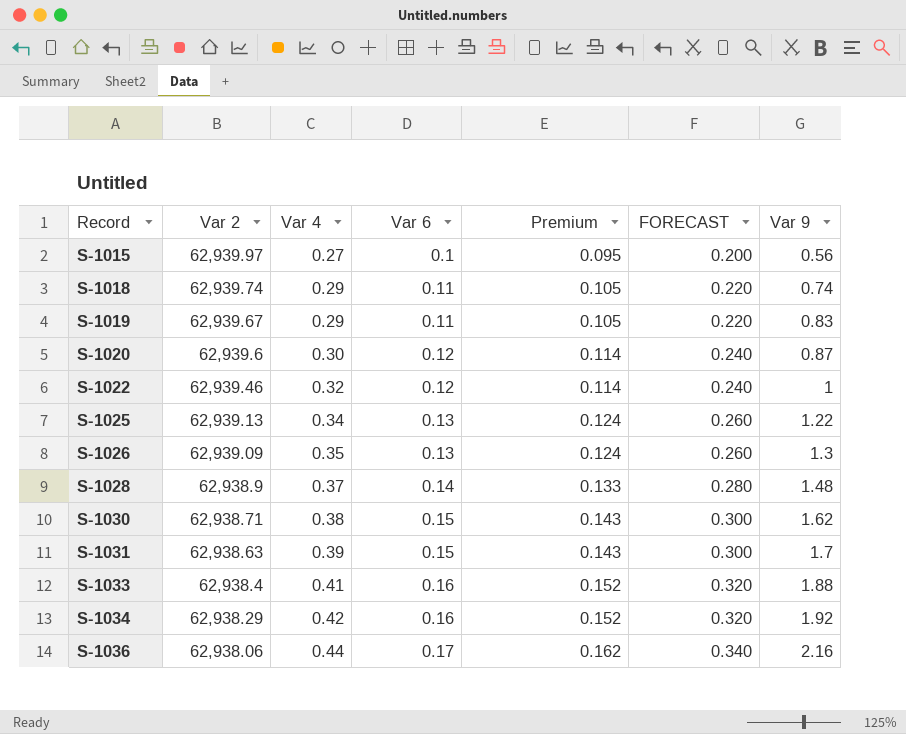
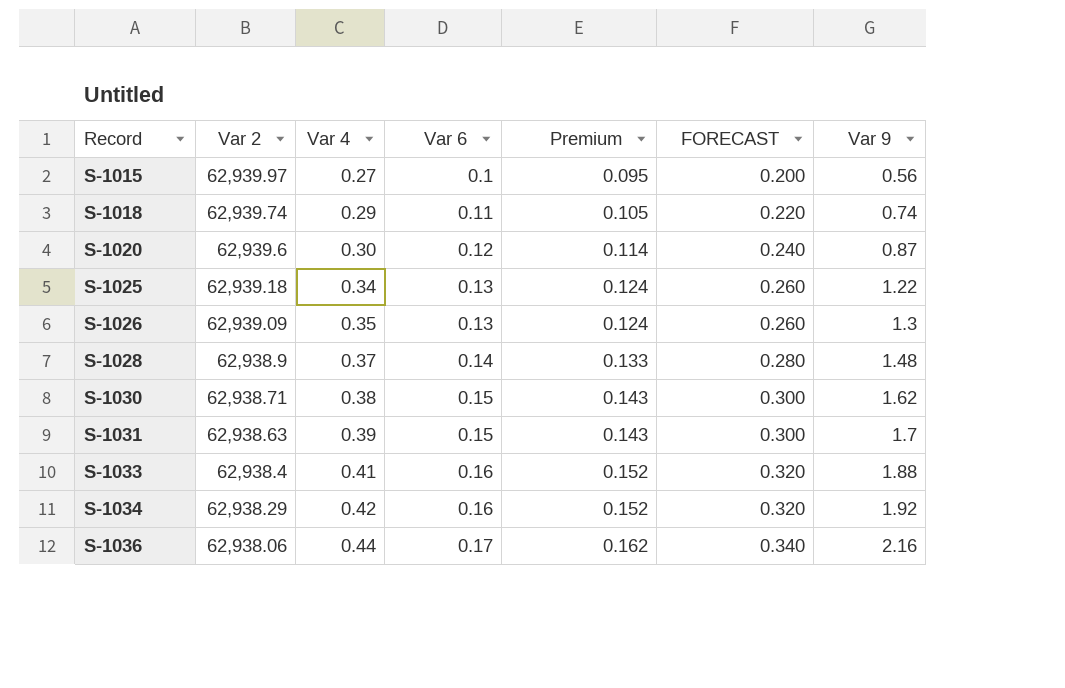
row S-1019: 62,939.67 | 0.29 | 0.11 | 0.105 | 0.220 | 0.83 -> none
row S-1022: 62,939.46 | 0.32 | 0.12 | 0.114 | 0.240 | 1 -> none
S-1025 | Var 2: 62,939.13 -> 62,939.18

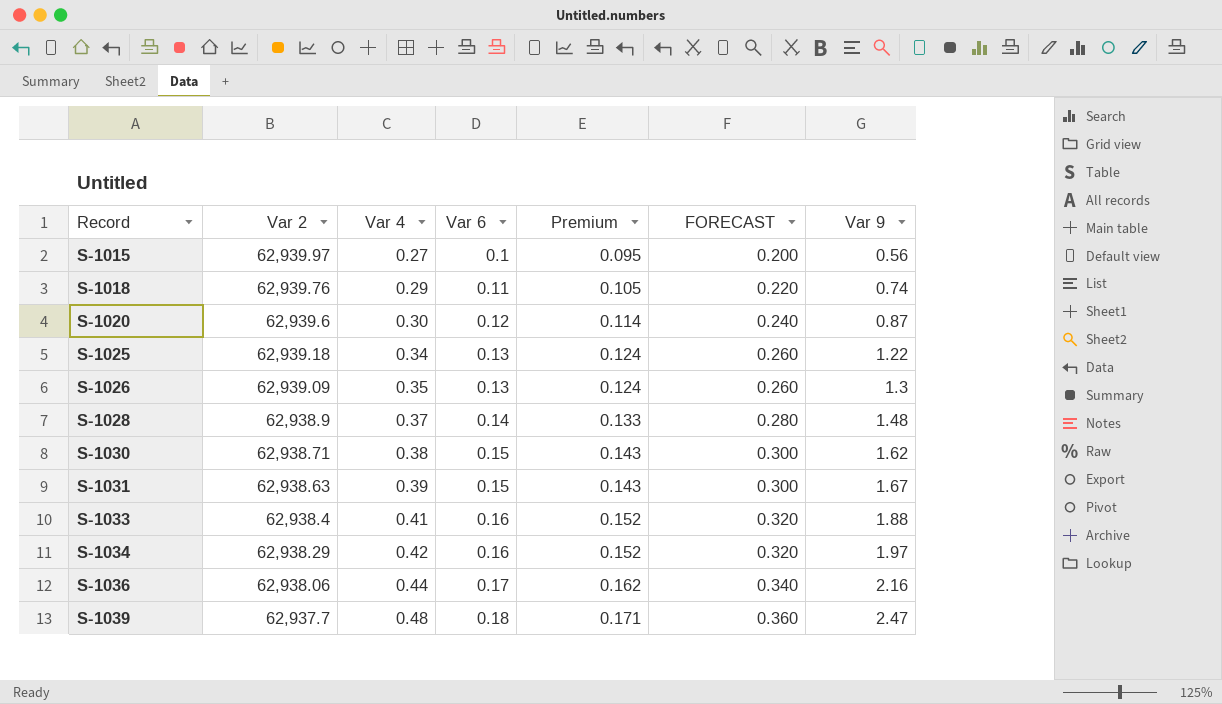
S-1018 | Var 2: 62,939.74 -> 62,939.76
S-1031 | Var 9: 1.7 -> 1.67
S-1034 | Var 9: 1.92 -> 1.97
row S-1039: none -> 62,937.7 | 0.48 | 0.18 | 0.171 | 0.360 | 2.47

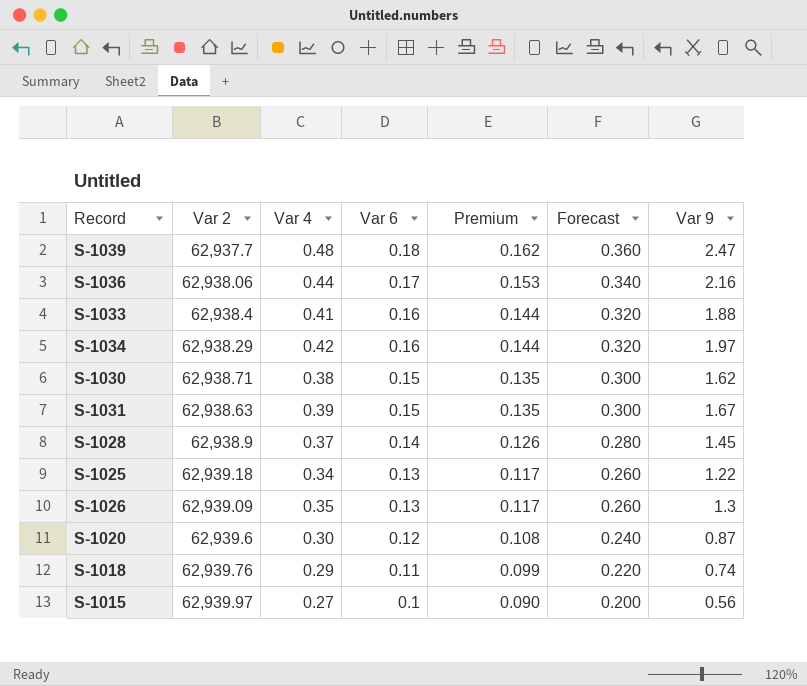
row order: Record ascending -> Var 6 descending
column Premium | formula: [Var 6] * 0.95 -> [Var 6] * 0.9
column name: FORECAST -> Forecast
S-1028 | Var 9: 1.48 -> 1.45

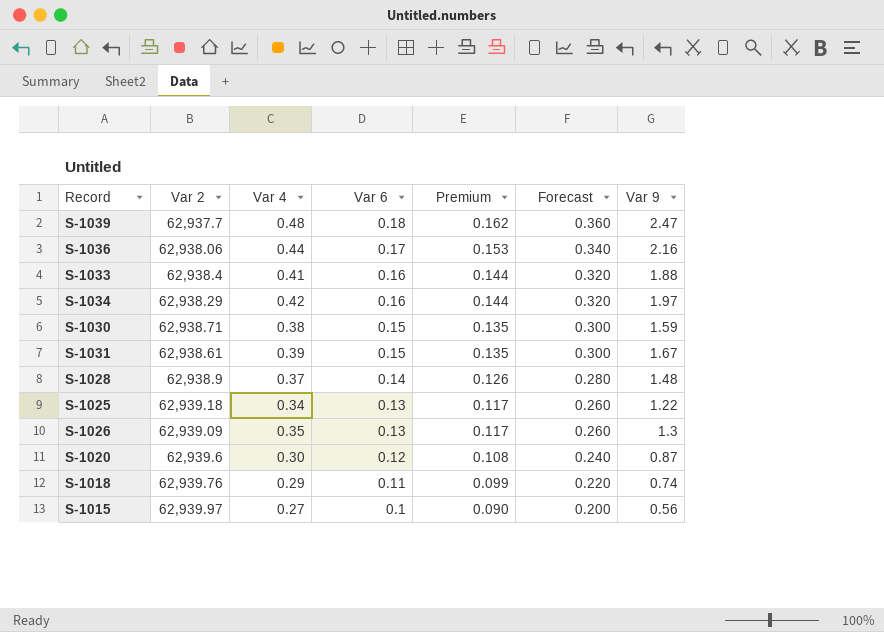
S-1030 | Var 9: 1.62 -> 1.59
S-1031 | Var 2: 62,938.63 -> 62,938.61
S-1028 | Var 9: 1.45 -> 1.48

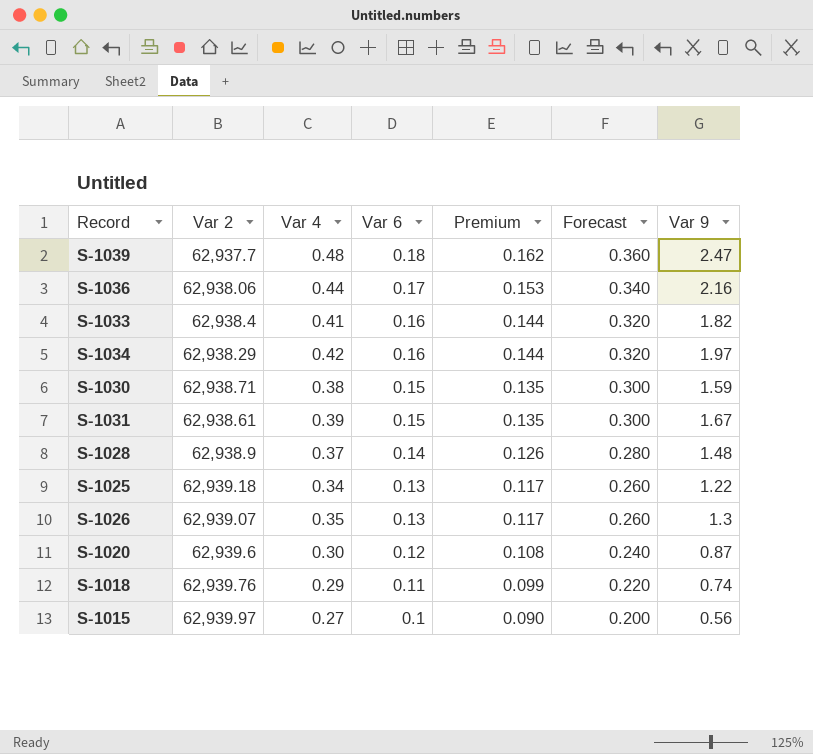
S-1033 | Var 9: 1.88 -> 1.82
S-1026 | Var 2: 62,939.09 -> 62,939.07

